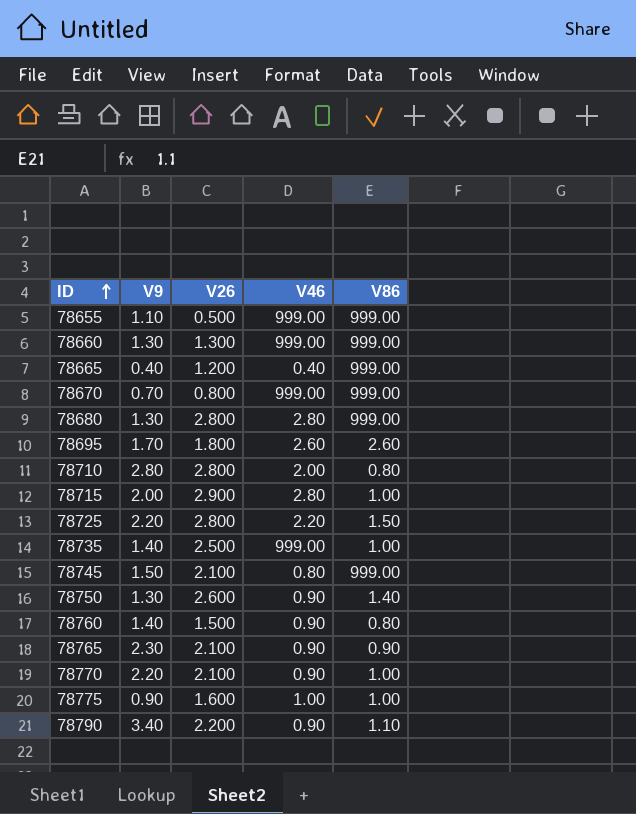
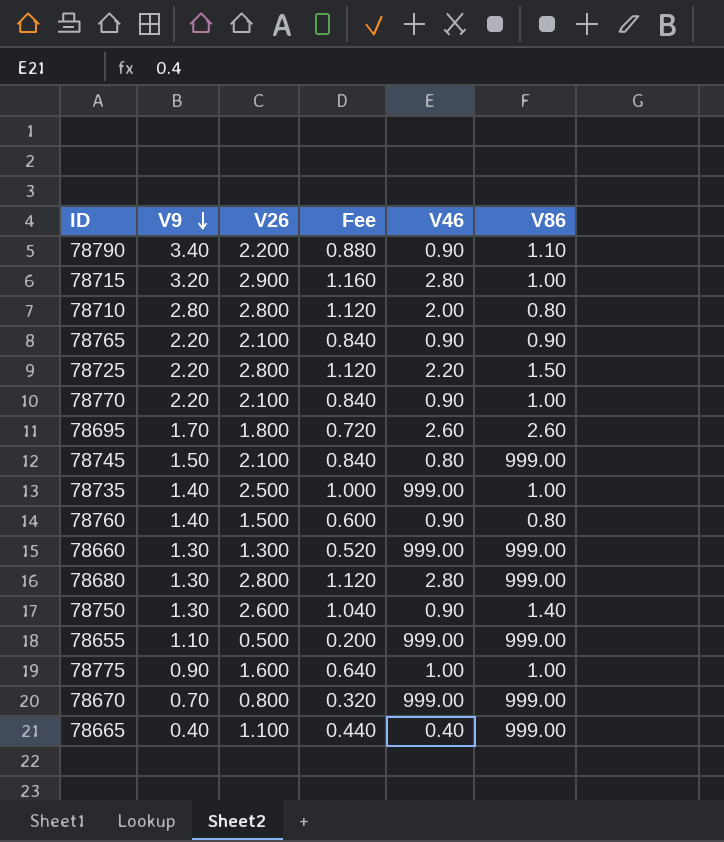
row order: ID ascending -> V9 descending
column Fee | formula: none -> [V26] * 0.4
78715 | V9: 2.00 -> 3.20
78765 | V9: 2.30 -> 2.20
78665 | V26: 1.200 -> 1.100

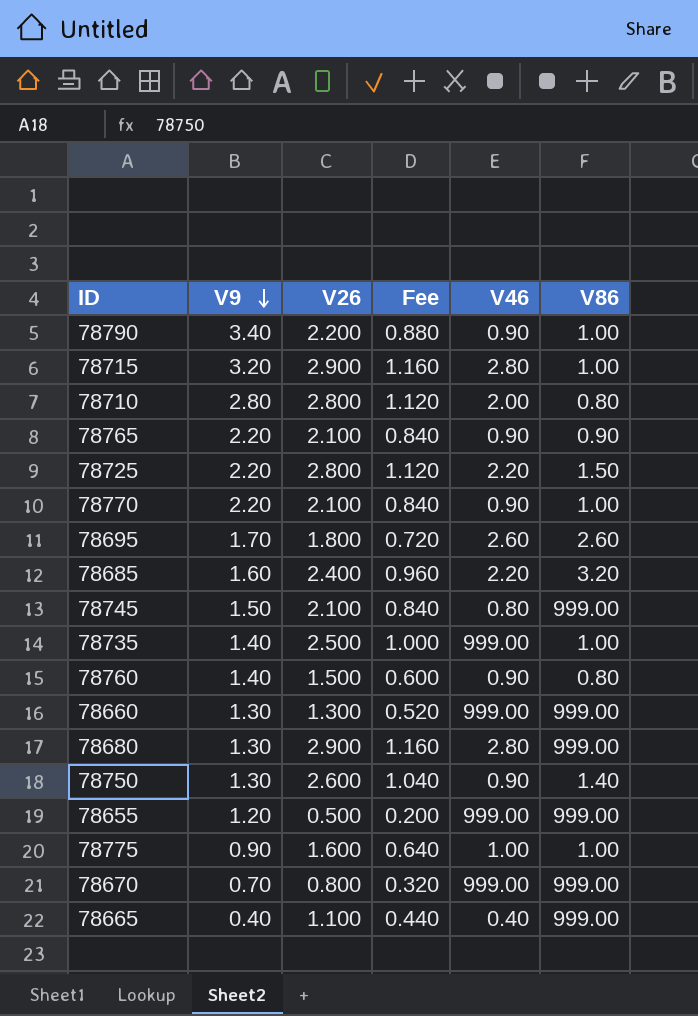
78790 | V86: 1.10 -> 1.00
row 78685: none -> 1.60 | 2.400 | 0.960 | 2.20 | 3.20
78680 | V26: 2.800 -> 2.900
78680 | Fee: 1.120 -> 1.160
78655 | V9: 1.10 -> 1.20

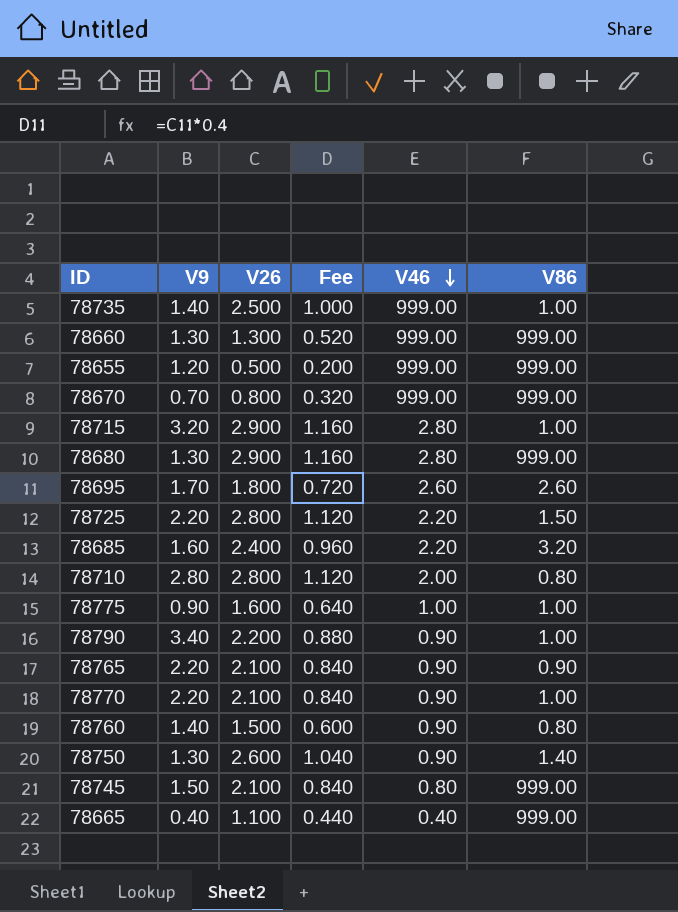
row order: V9 descending -> V46 descending

